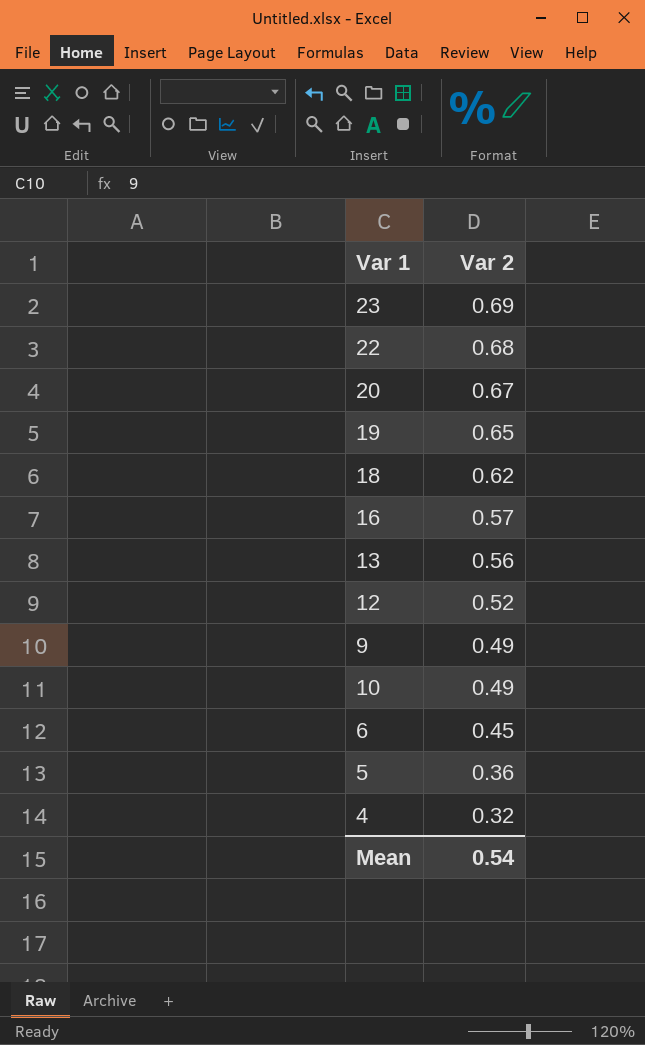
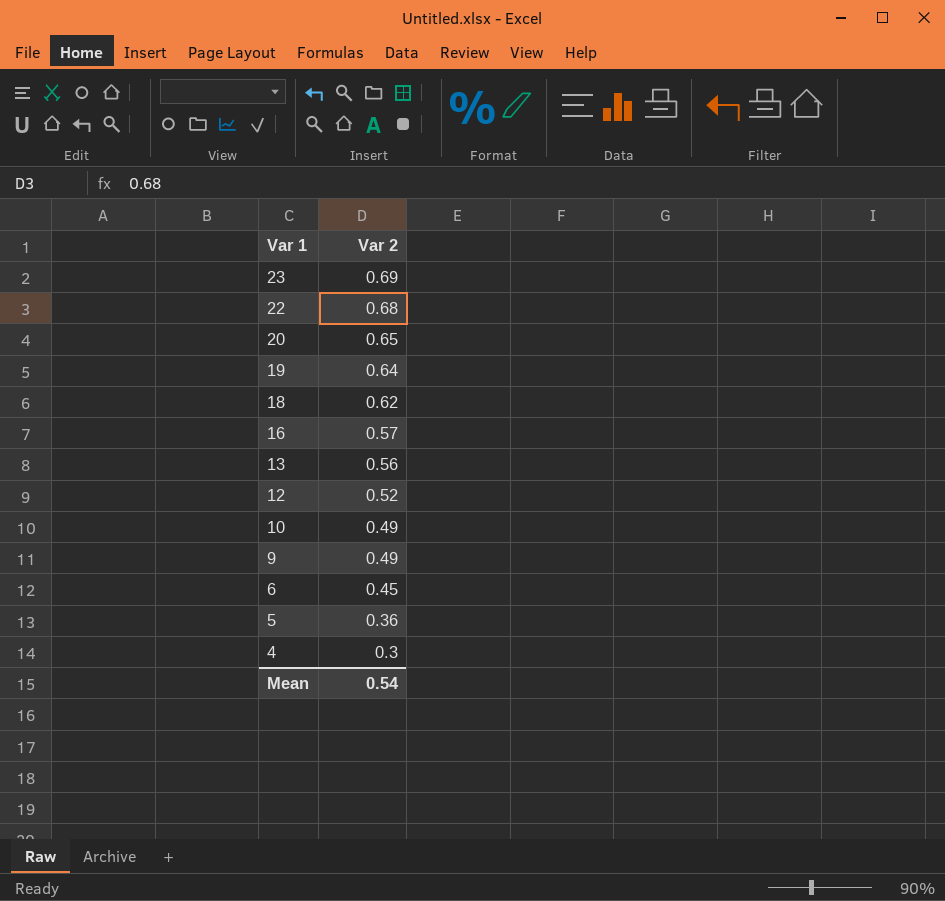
row order: Var 2 descending -> Var 1 descending
20 | Var 2: 0.67 -> 0.65
19 | Var 2: 0.65 -> 0.64
4 | Var 2: 0.32 -> 0.3

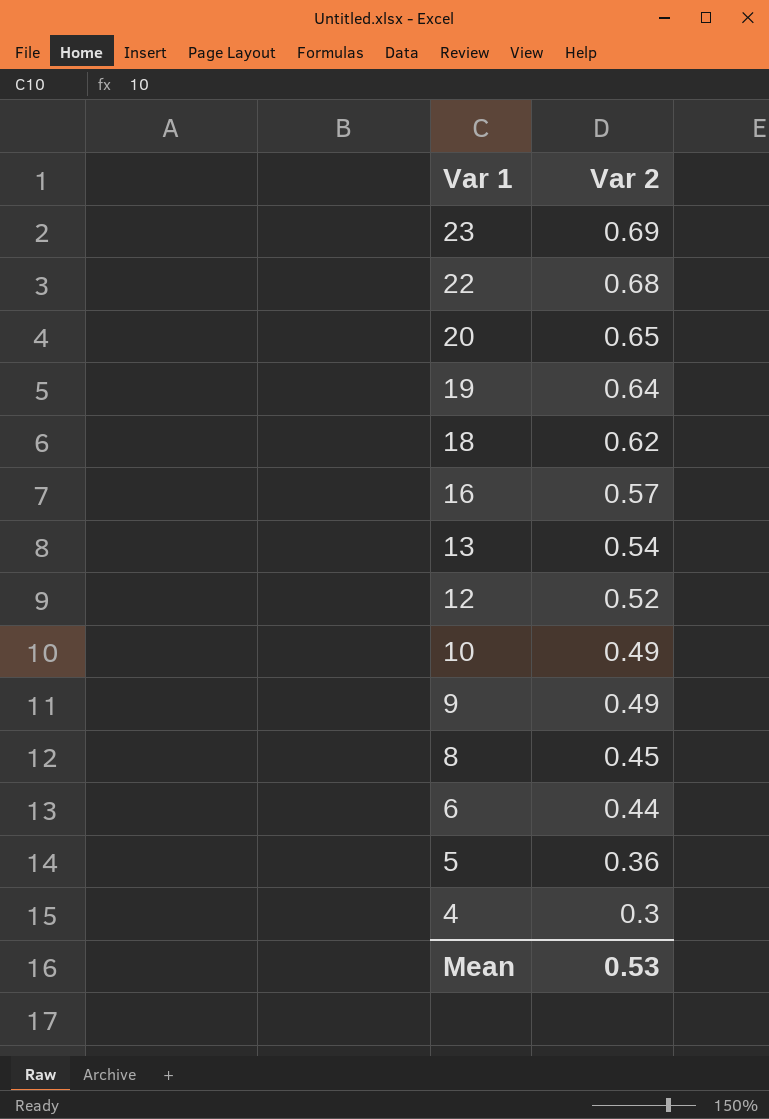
13 | Var 2: 0.56 -> 0.54
row 8: none -> 0.45
6 | Var 2: 0.45 -> 0.44
Mean | Var 2: 0.54 -> 0.53

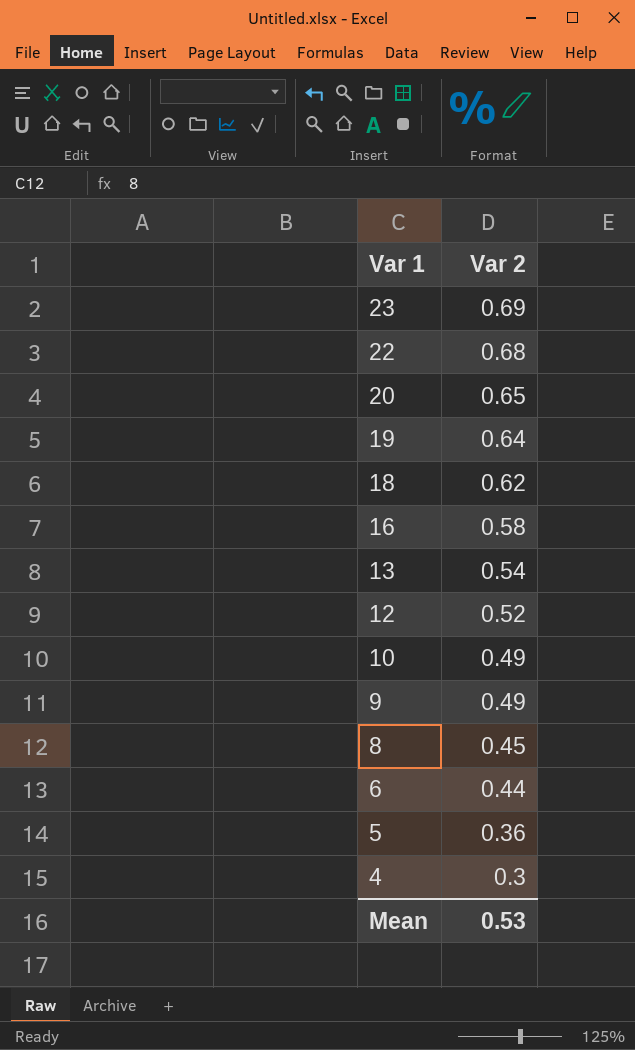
16 | Var 2: 0.57 -> 0.58

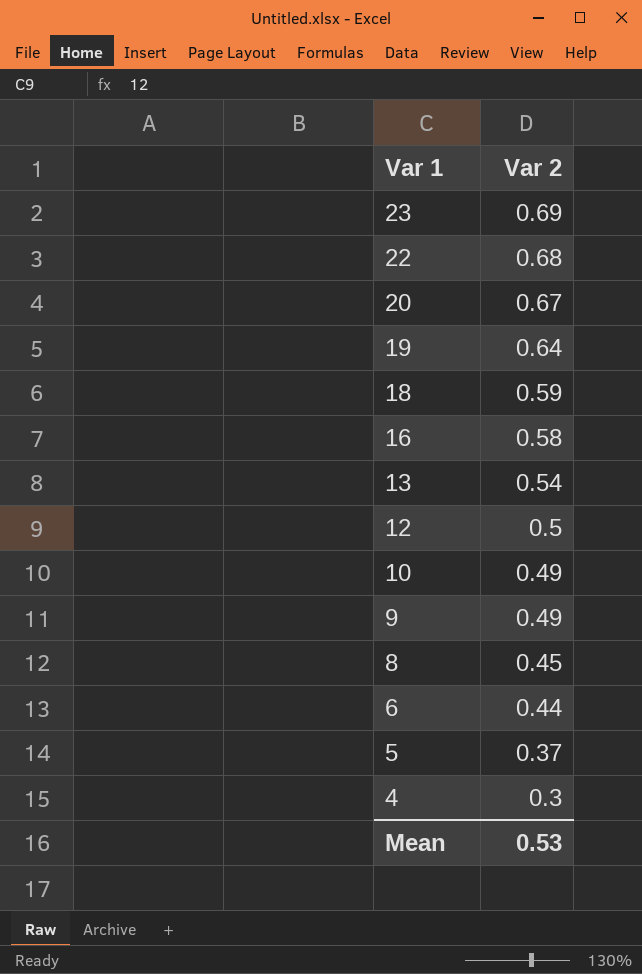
20 | Var 2: 0.65 -> 0.67
18 | Var 2: 0.62 -> 0.59
12 | Var 2: 0.52 -> 0.5
5 | Var 2: 0.36 -> 0.37

